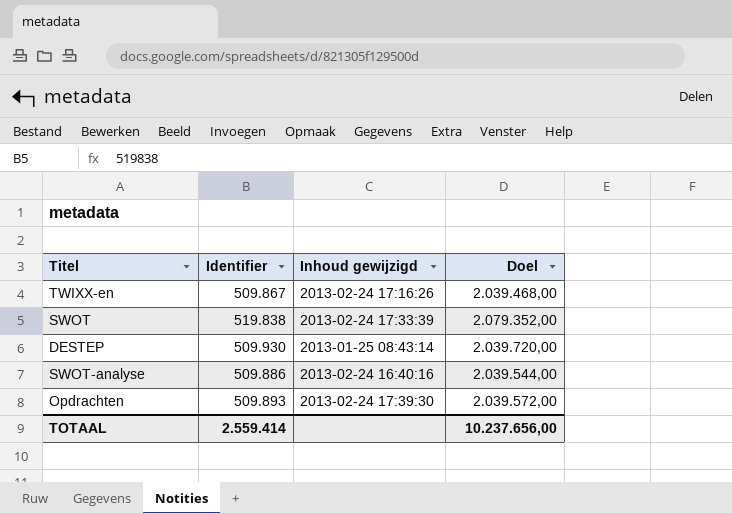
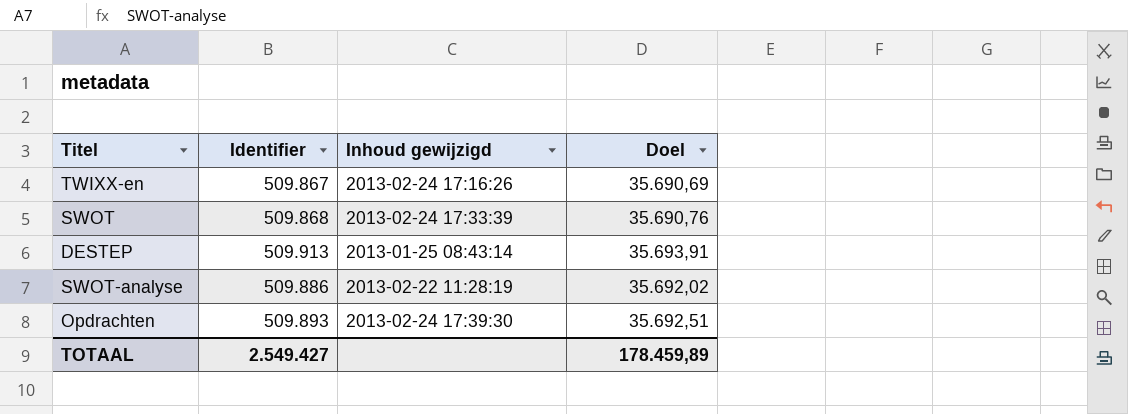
column Doel | formula: [Identifier] * 4 -> [Identifier] * 0,07
SWOT | Identifier: 519.838 -> 509.868
DESTEP | Identifier: 509.930 -> 509.913
SWOT-analyse | Inhoud gewijzigd: 2013-02-24 16:40:16 -> 2013-02-22 11:28:19
TOTAAL | Identifier: 2.559.414 -> 2.549.427
TOTAAL | Doel: 10.237.656,00 -> 178.459,89

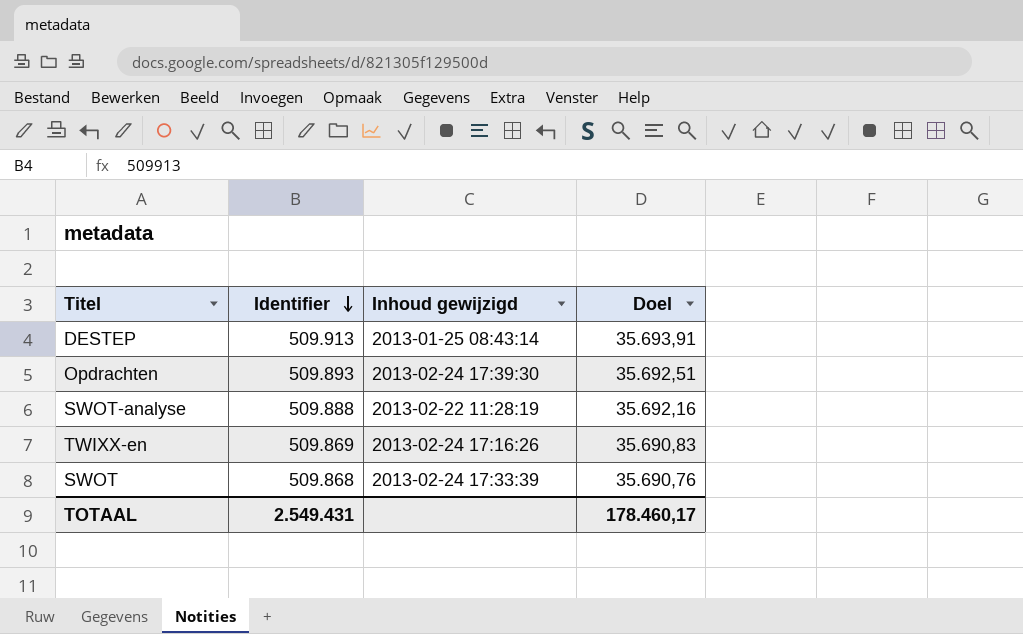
row order: none -> Identifier descending
SWOT-analyse | Identifier: 509.886 -> 509.888
SWOT-analyse | Doel: 35.692,02 -> 35.692,16
TWIXX-en | Identifier: 509.867 -> 509.869
TWIXX-en | Doel: 35.690,69 -> 35.690,83
TOTAAL | Identifier: 2.549.427 -> 2.549.431
TOTAAL | Doel: 178.459,89 -> 178.460,17

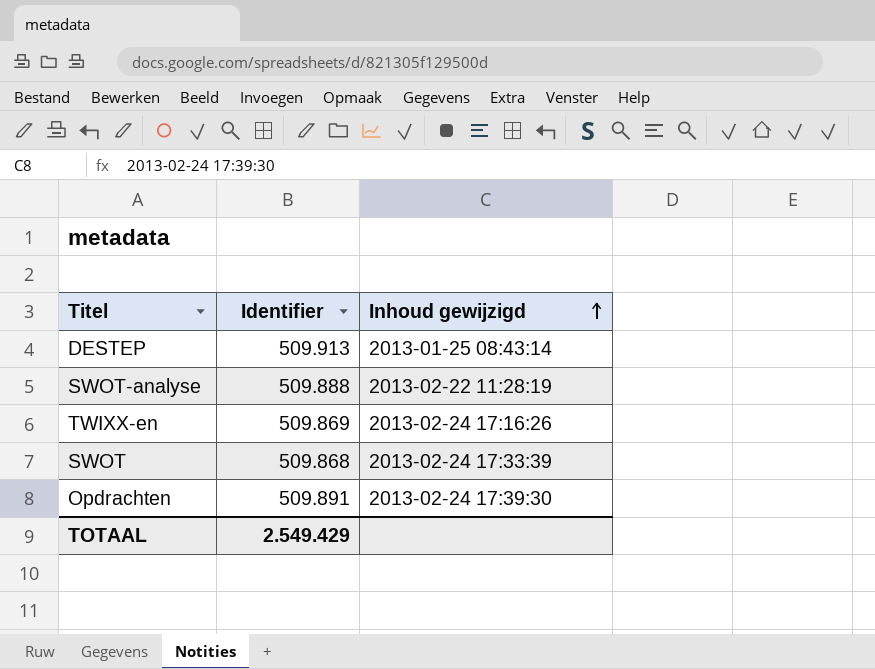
row order: Identifier descending -> Inhoud gewijzigd ascending
column Doel | formula: [Identifier] * 0,07 -> none
Opdrachten | Identifier: 509.893 -> 509.891
TOTAAL | Identifier: 2.549.431 -> 2.549.429

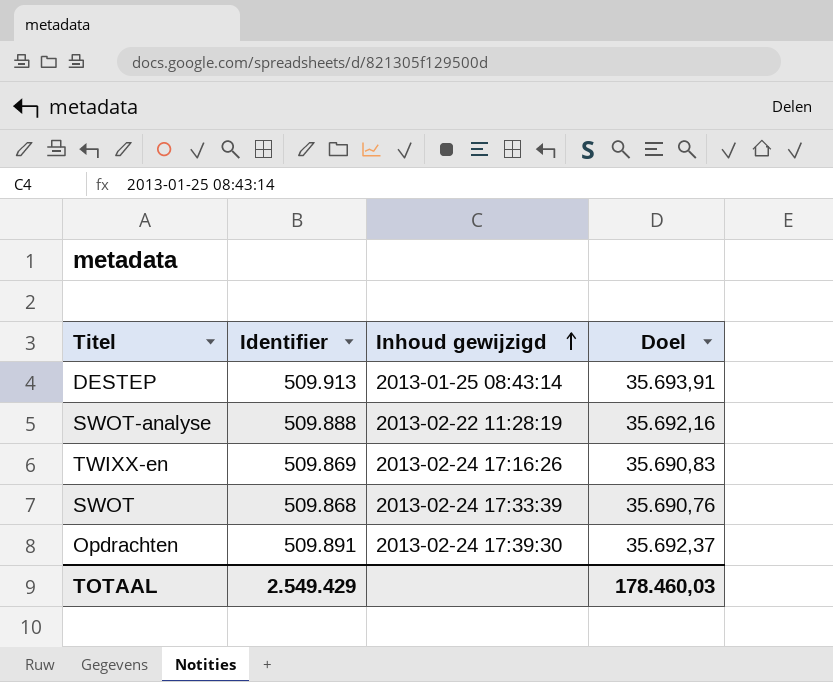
column Doel | formula: none -> [Identifier] * 0,07

